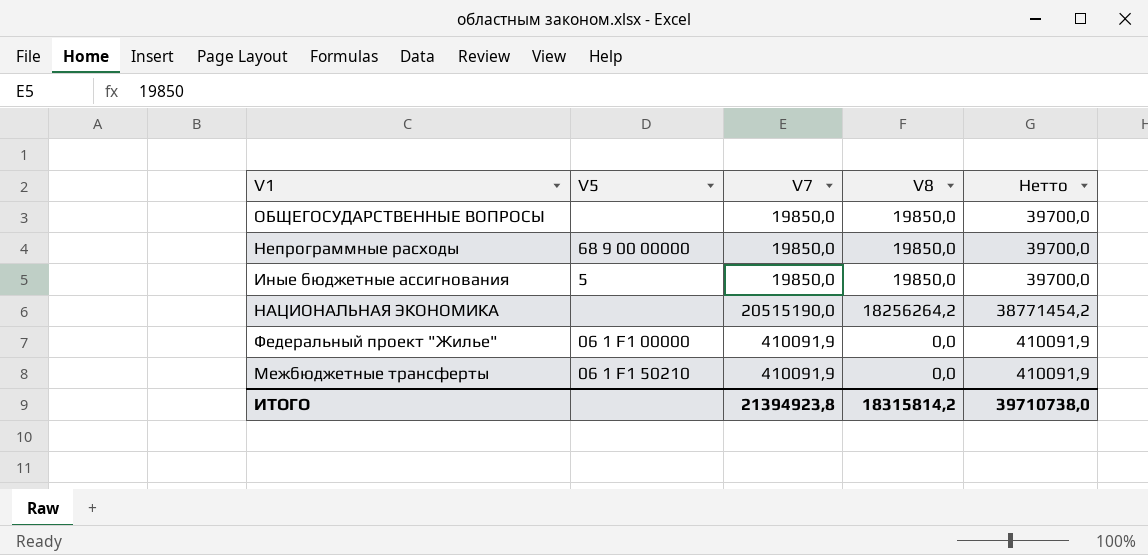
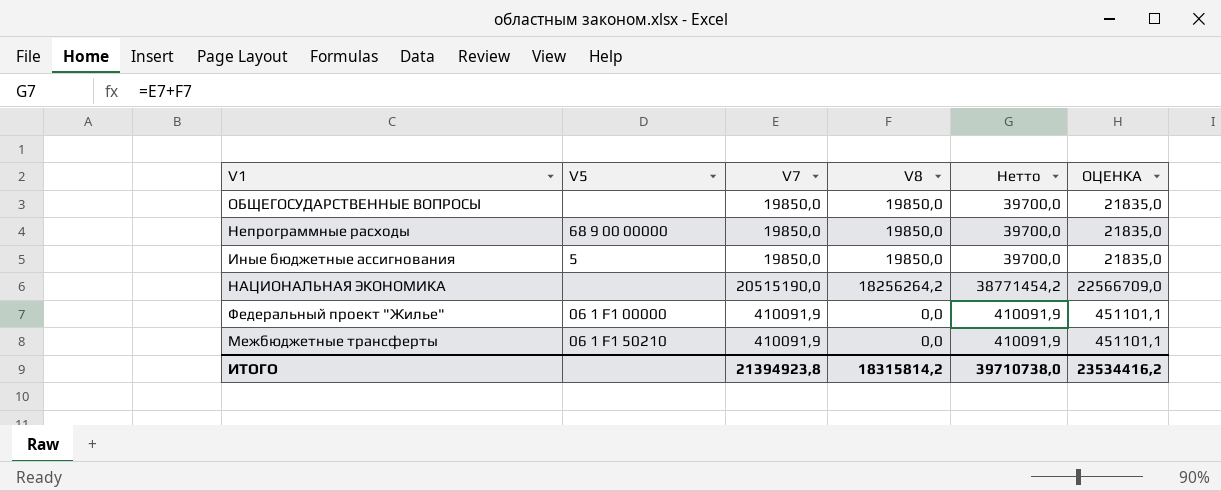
column ОЦЕНКА | formula: none -> [V7] * 1,1

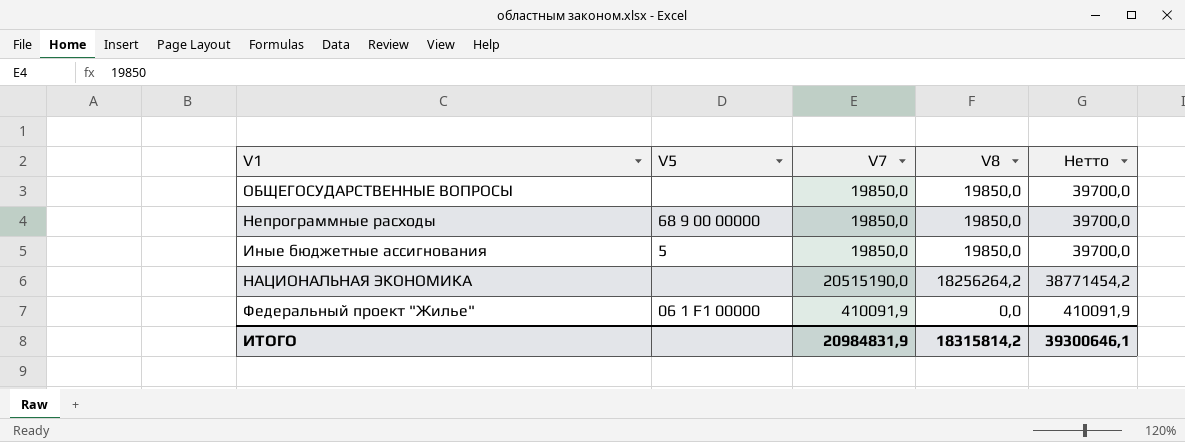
column ОЦЕНКА | formula: [V7] * 1,1 -> none
row Межбюджетные трансферты: 06 1 F1 50210 | 410091,9 | 0,0 | 410091,9 | 451101,1 -> none
ИТОГО | V7: 21394923,8 -> 20984831,9
ИТОГО | Нетто: 39710738,0 -> 39300646,1

